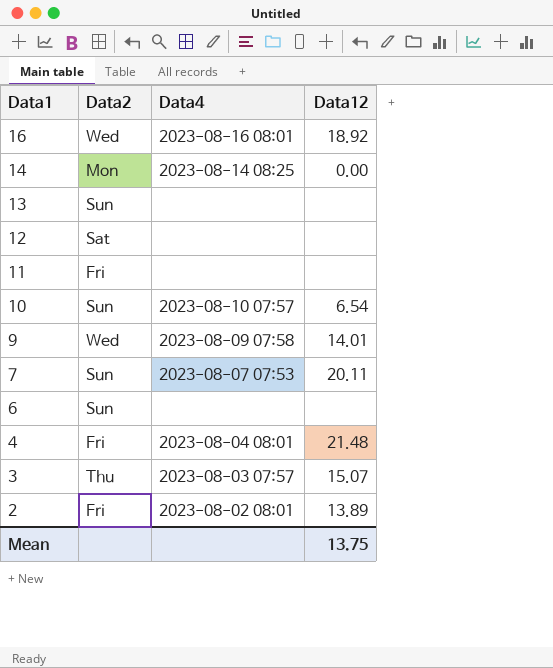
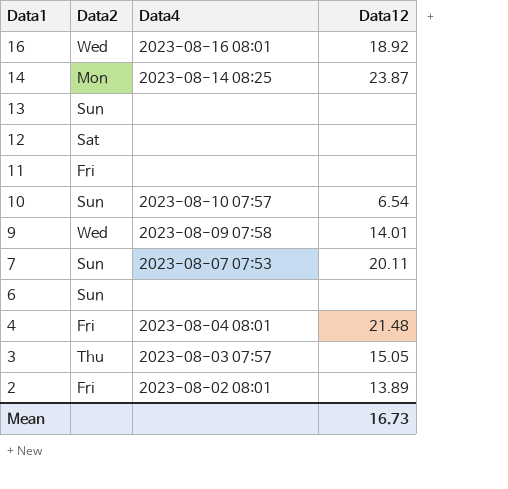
14 | Data12: 0.00 -> 23.87
3 | Data12: 15.07 -> 15.05
Mean | Data12: 13.75 -> 16.73

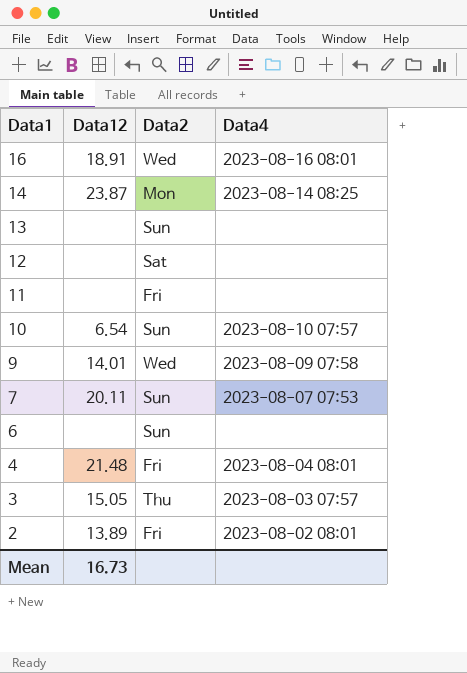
column Data12 | position: 4 -> 2
16 | Data12: 18.92 -> 18.91

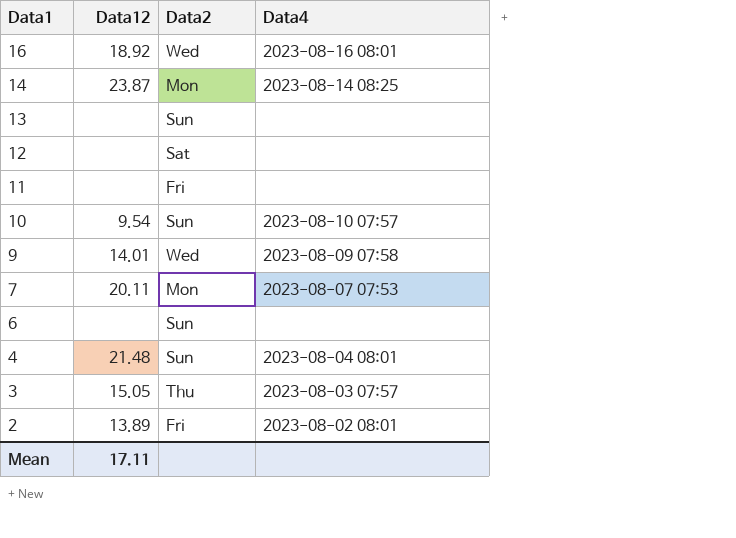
16 | Data12: 18.91 -> 18.92
10 | Data12: 6.54 -> 9.54
7 | Data2: Sun -> Mon
4 | Data2: Fri -> Sun
Mean | Data12: 16.73 -> 17.11

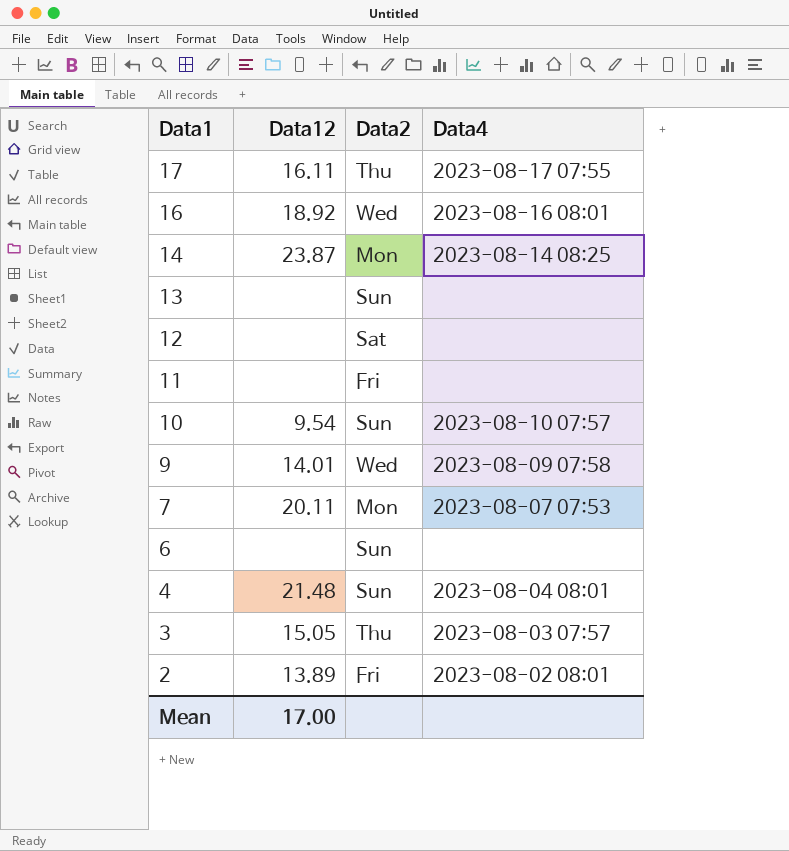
row 17: none -> 16.11 | Thu | 2023-08-17 07:55
Mean | Data12: 17.11 -> 17.00

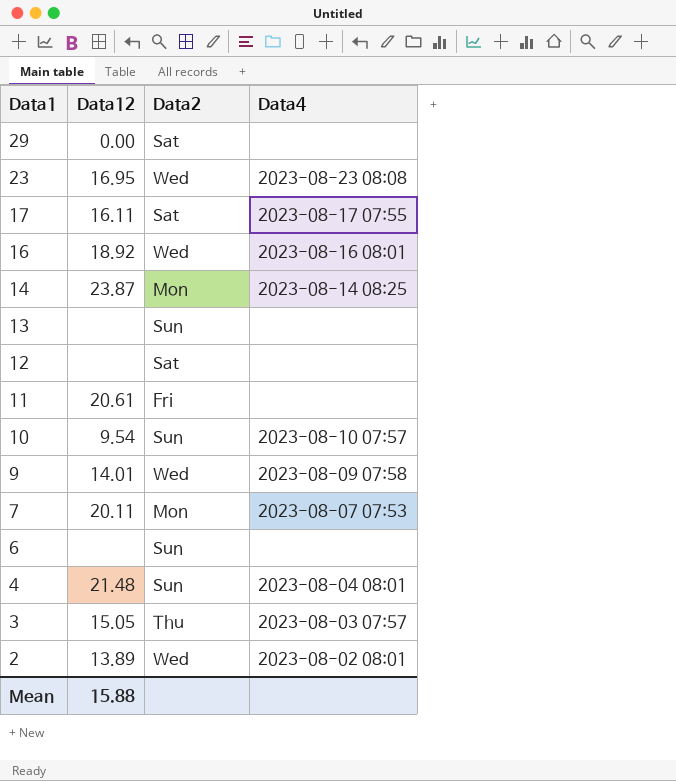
row 29: none -> 0.00 | Sat | none
row 23: none -> 16.95 | Wed | 2023-08-23 08:08
17 | Data2: Thu -> Sat
11 | Data12: none -> 20.61
2 | Data2: Fri -> Wed
Mean | Data12: 17.00 -> 15.88

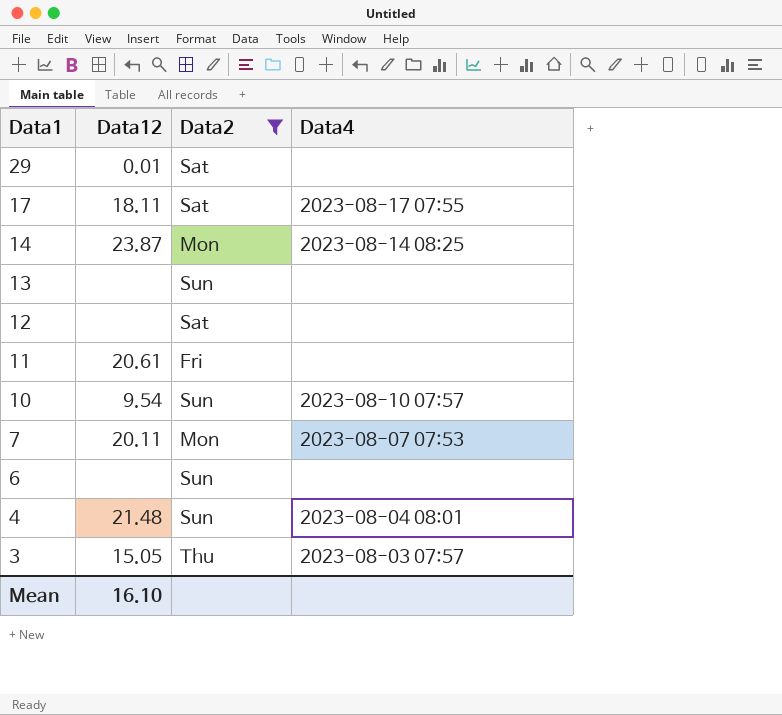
filter: none -> Data2 != Wed
29 | Data12: 0.00 -> 0.01
17 | Data12: 16.11 -> 18.11
Mean | Data12: 15.88 -> 16.10

